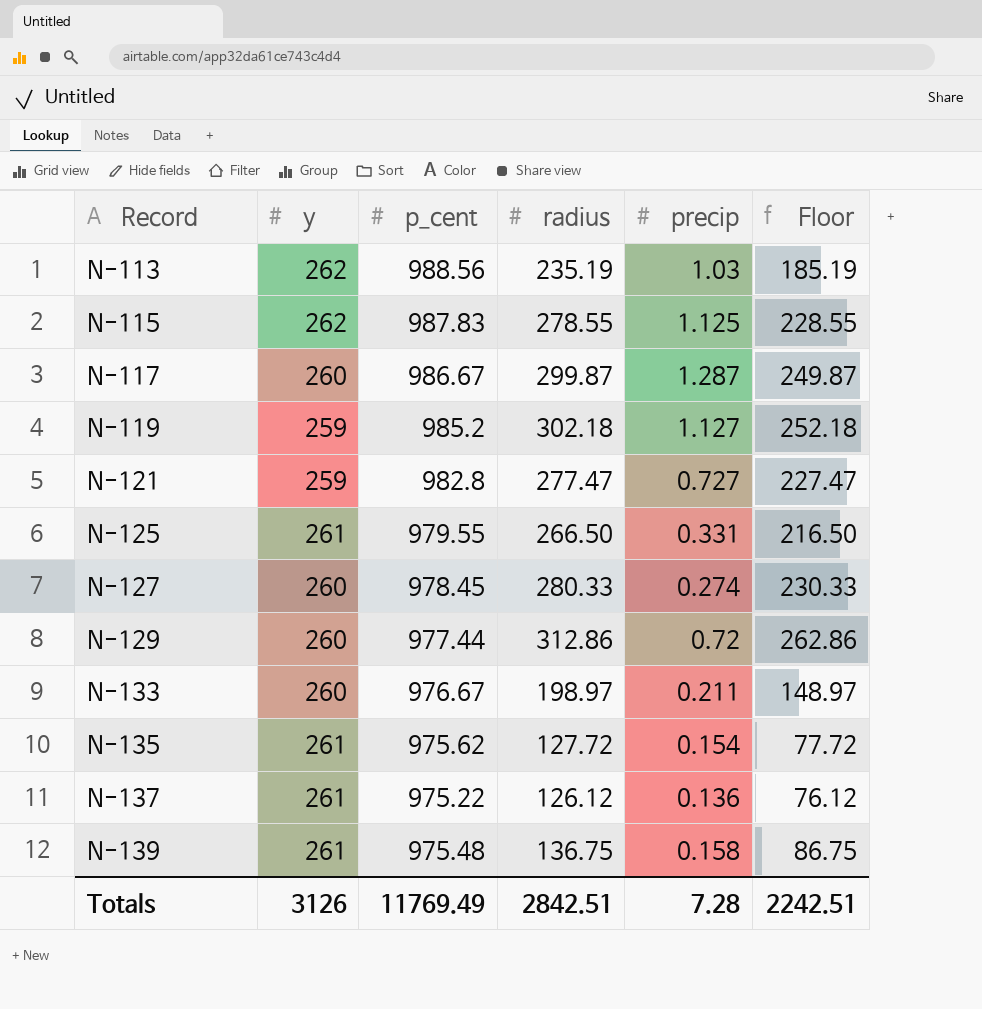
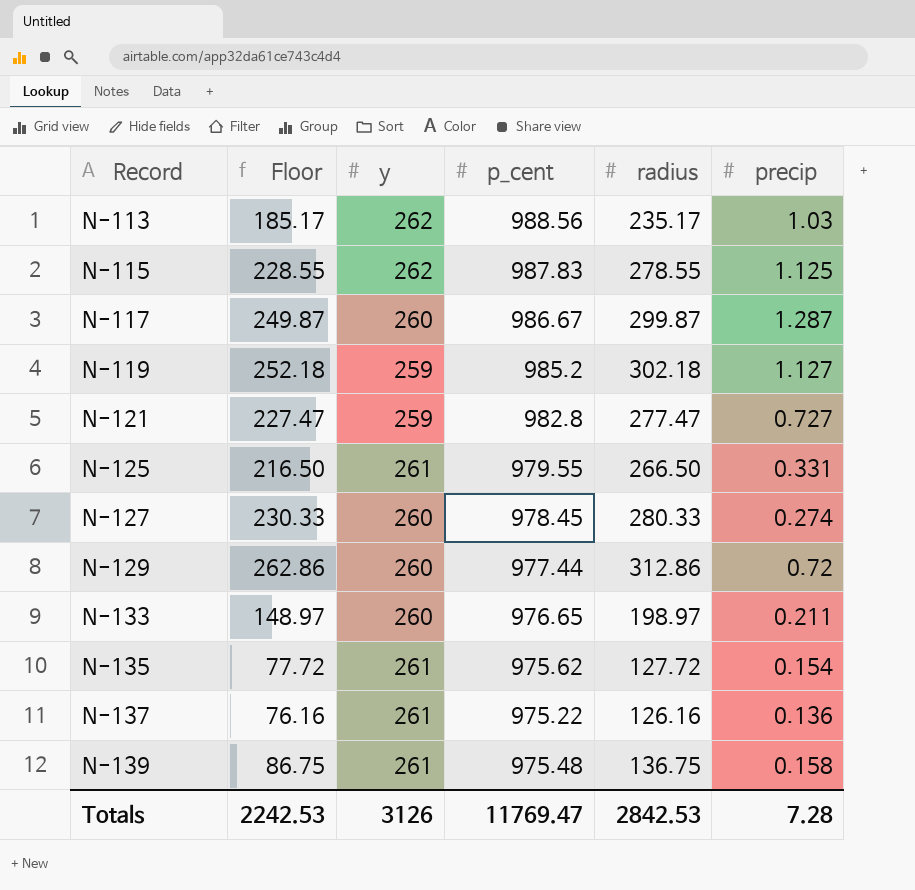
column Floor | position: 6 -> 2
N-113 | Floor: 185.19 -> 185.17
N-113 | radius: 235.19 -> 235.17
N-133 | p_cent: 976.67 -> 976.65
N-137 | Floor: 76.12 -> 76.16
N-137 | radius: 126.12 -> 126.16
Totals | Floor: 2242.51 -> 2242.53
Totals | p_cent: 11769.49 -> 11769.47
Totals | radius: 2842.51 -> 2842.53

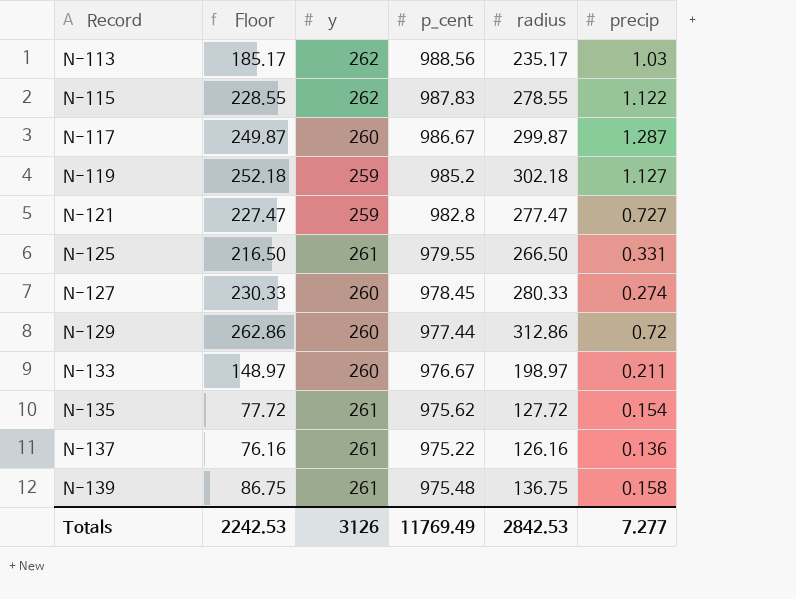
N-115 | precip: 1.125 -> 1.122
N-133 | p_cent: 976.65 -> 976.67
Totals | p_cent: 11769.47 -> 11769.49
Totals | precip: 7.28 -> 7.277

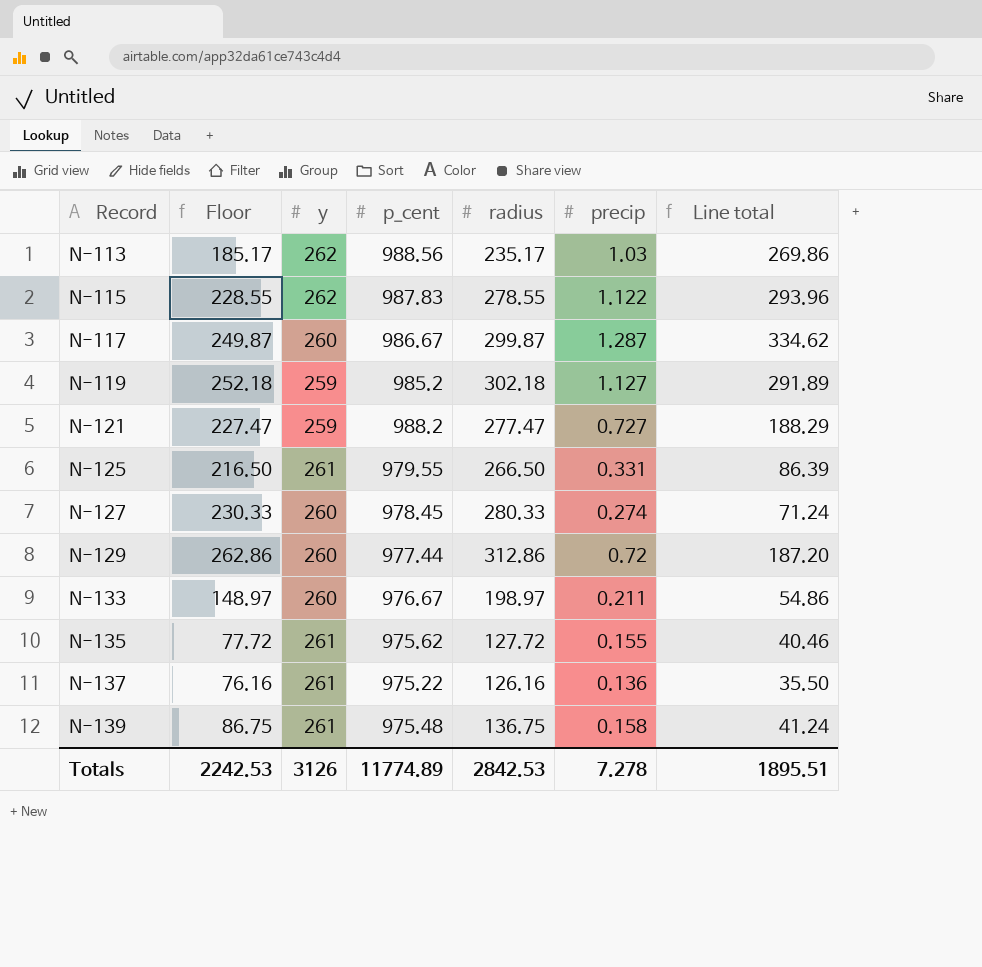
column Line total | formula: none -> [y] * [precip]
N-121 | p_cent: 982.8 -> 988.2
N-135 | precip: 0.154 -> 0.155
Totals | p_cent: 11769.49 -> 11774.89
Totals | precip: 7.277 -> 7.278

